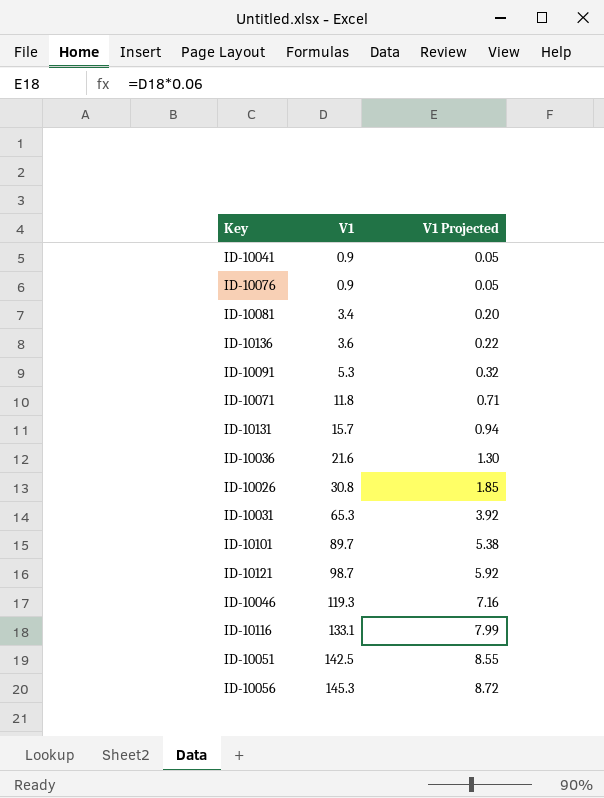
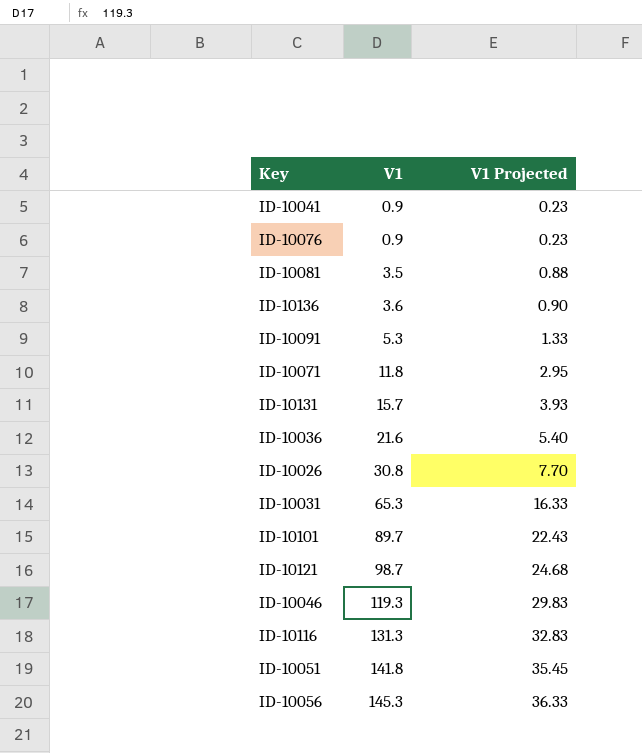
column V1 Projected | formula: [V1] * 0.06 -> [V1] * 0.25
ID-10081 | V1: 3.4 -> 3.5
ID-10116 | V1: 133.1 -> 131.3
ID-10051 | V1: 142.5 -> 141.8

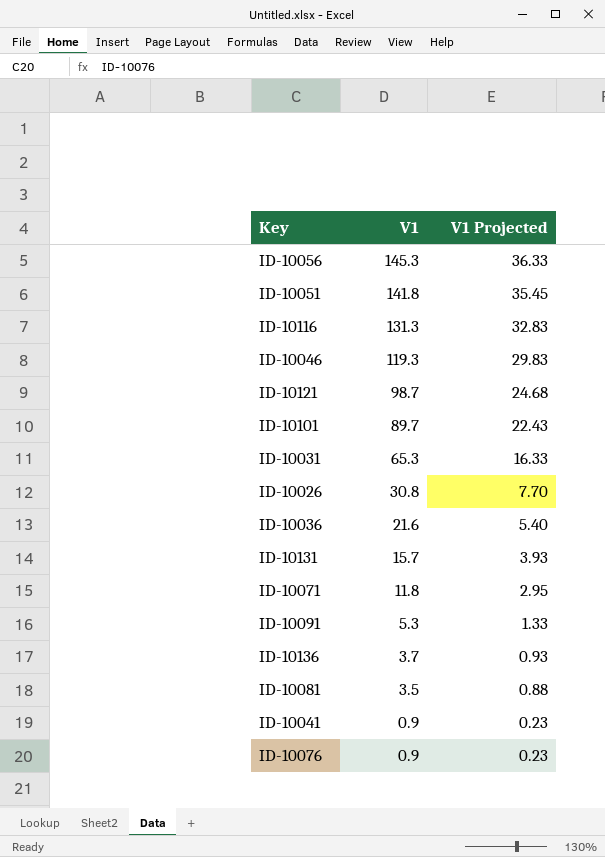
row order: V1 ascending -> V1 descending
ID-10136 | V1: 3.6 -> 3.7
ID-10136 | V1 Projected: 0.90 -> 0.93

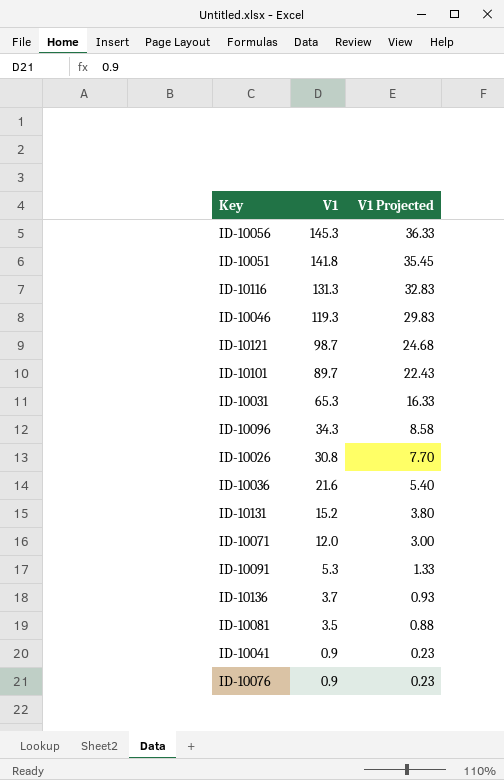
row ID-10096: none -> 34.3 | 8.58
ID-10131 | V1: 15.7 -> 15.2
ID-10131 | V1 Projected: 3.93 -> 3.80
ID-10071 | V1: 11.8 -> 12.0
ID-10071 | V1 Projected: 2.95 -> 3.00

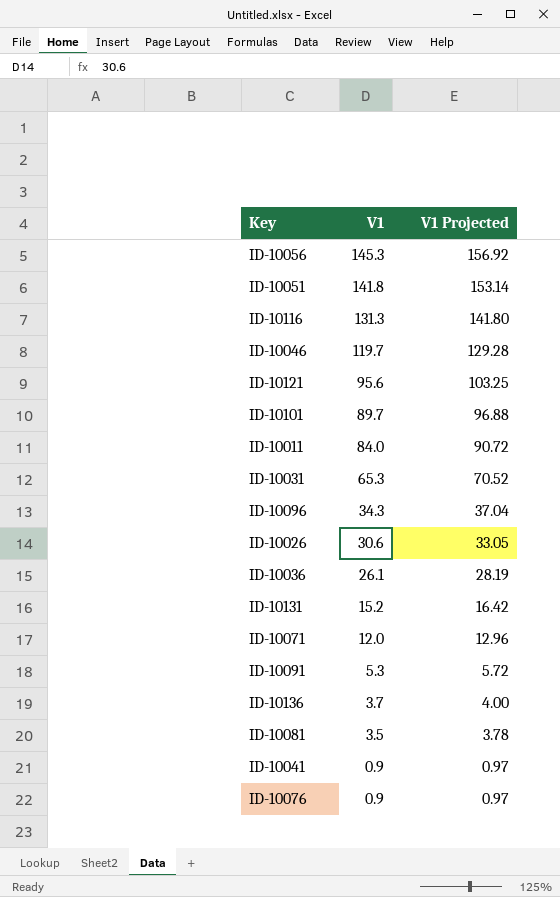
column V1 Projected | formula: [V1] * 0.25 -> [V1] * 1.08
ID-10046 | V1: 119.3 -> 119.7
ID-10121 | V1: 98.7 -> 95.6
row ID-10011: none -> 84.0 | 90.72
ID-10026 | V1: 30.8 -> 30.6
ID-10036 | V1: 21.6 -> 26.1

